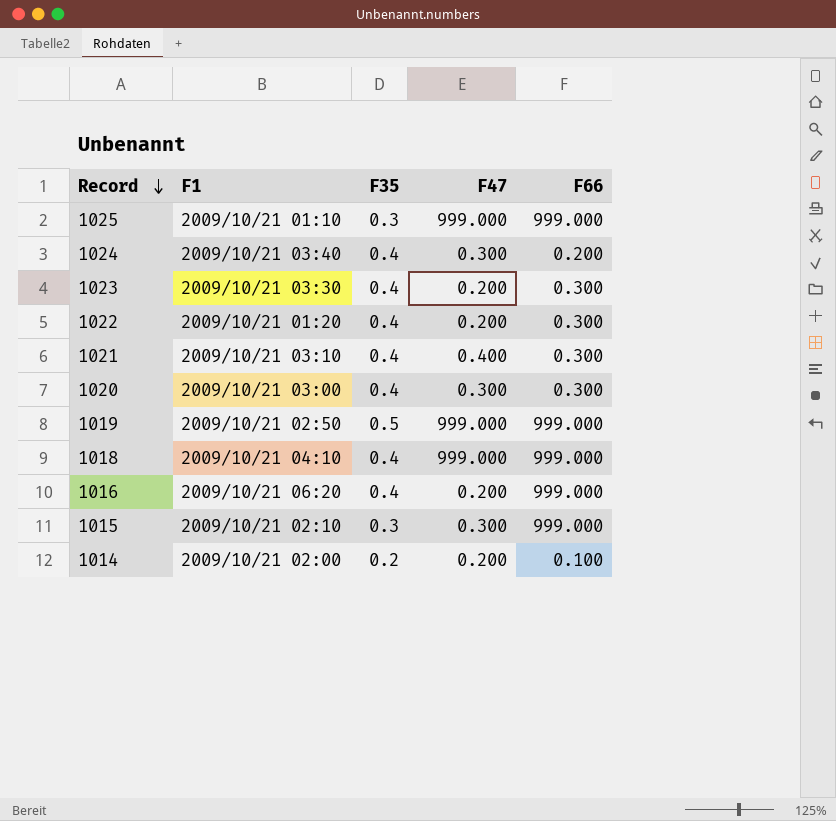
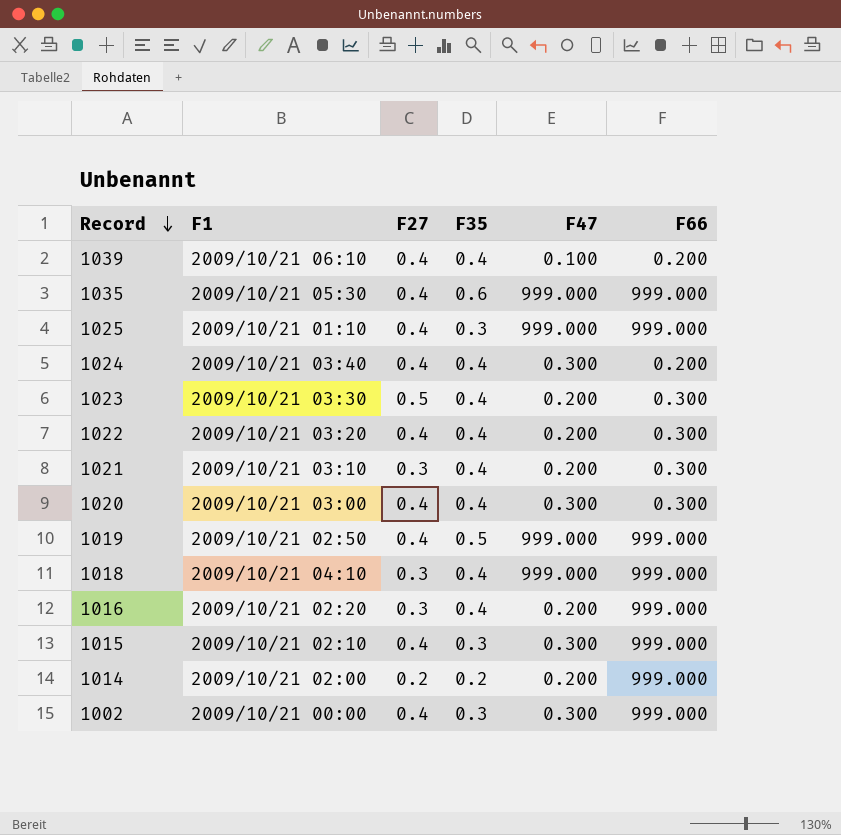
column F27 | position: none -> 3
row 1039: none -> 2009/10/21 06:10 | 0.4 | 0.4 | 0.100 | 0.200
row 1035: none -> 2009/10/21 05:30 | 0.4 | 0.6 | 999.000 | 999.000
1022 | F1: 2009/10/21 01:20 -> 2009/10/21 03:20
1021 | F47: 0.400 -> 0.200
1016 | F1: 2009/10/21 06:20 -> 2009/10/21 02:20
1014 | F66: 0.100 -> 999.000
row 1002: none -> 2009/10/21 00:00 | 0.4 | 0.3 | 0.300 | 999.000

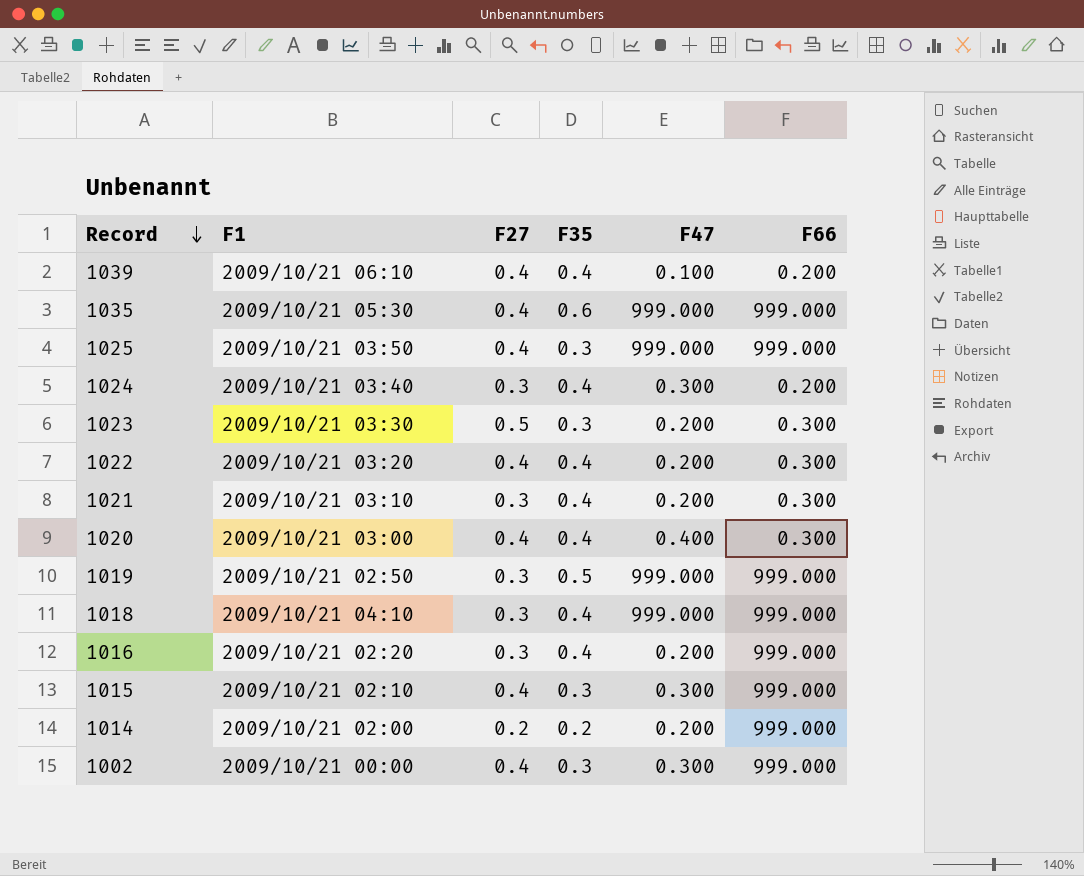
1025 | F1: 2009/10/21 01:10 -> 2009/10/21 03:50
1024 | F27: 0.4 -> 0.3
1023 | F35: 0.4 -> 0.3
1020 | F47: 0.300 -> 0.400
1019 | F27: 0.4 -> 0.3

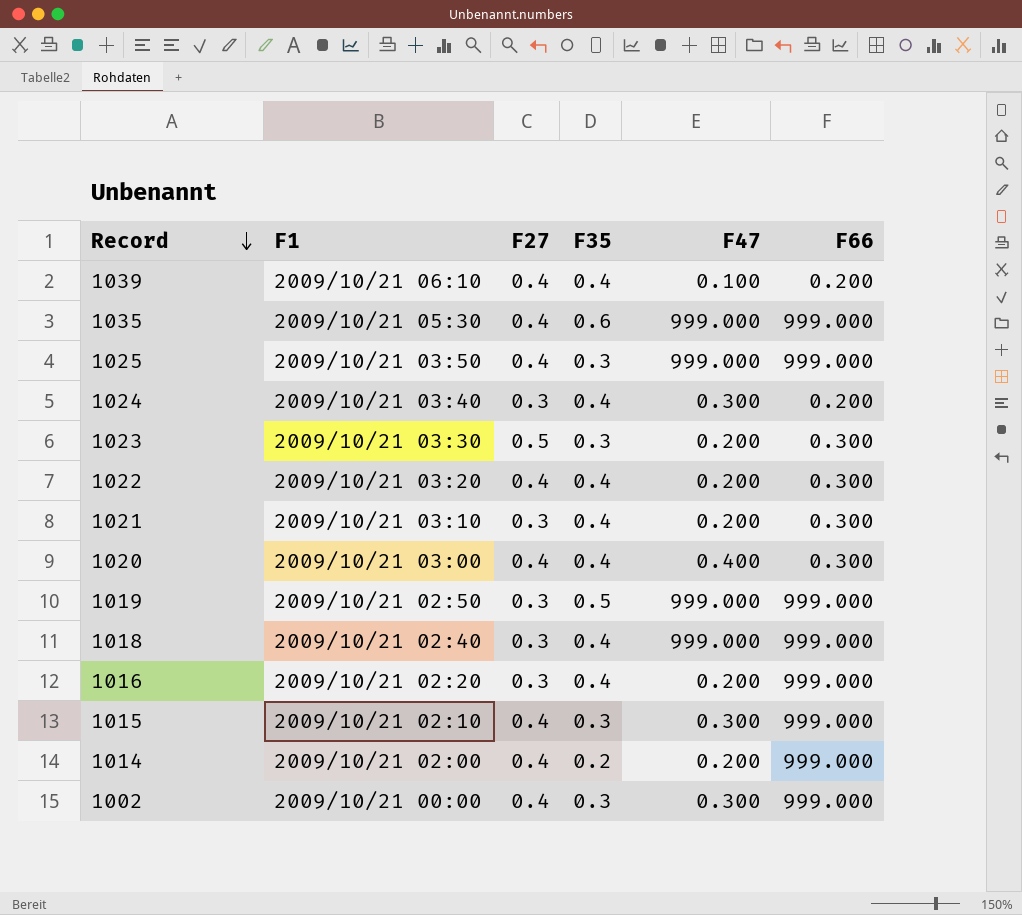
1018 | F1: 2009/10/21 04:10 -> 2009/10/21 02:40
1014 | F27: 0.2 -> 0.4

